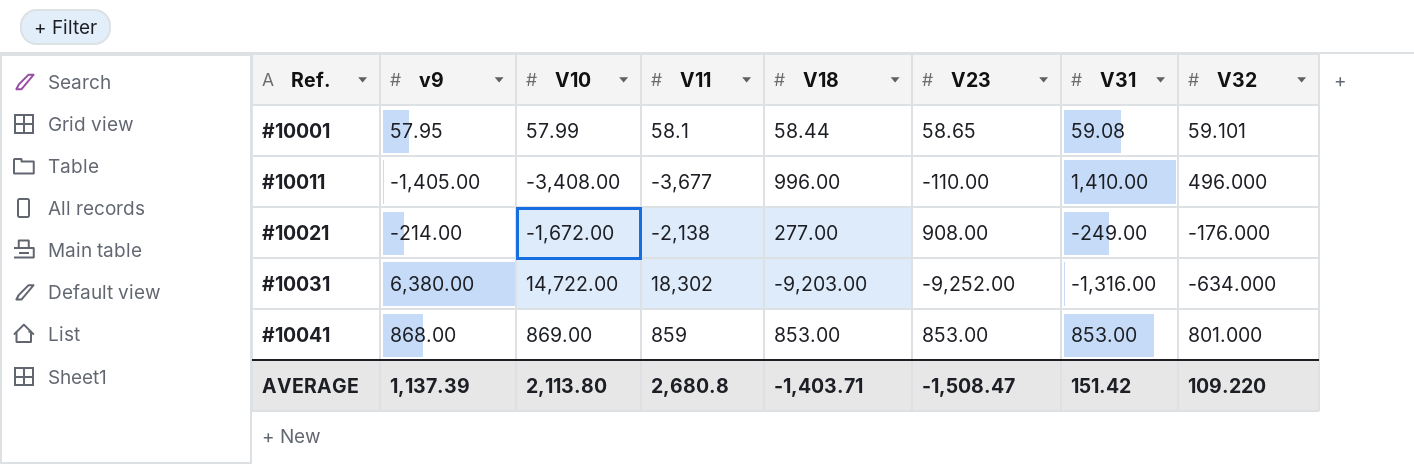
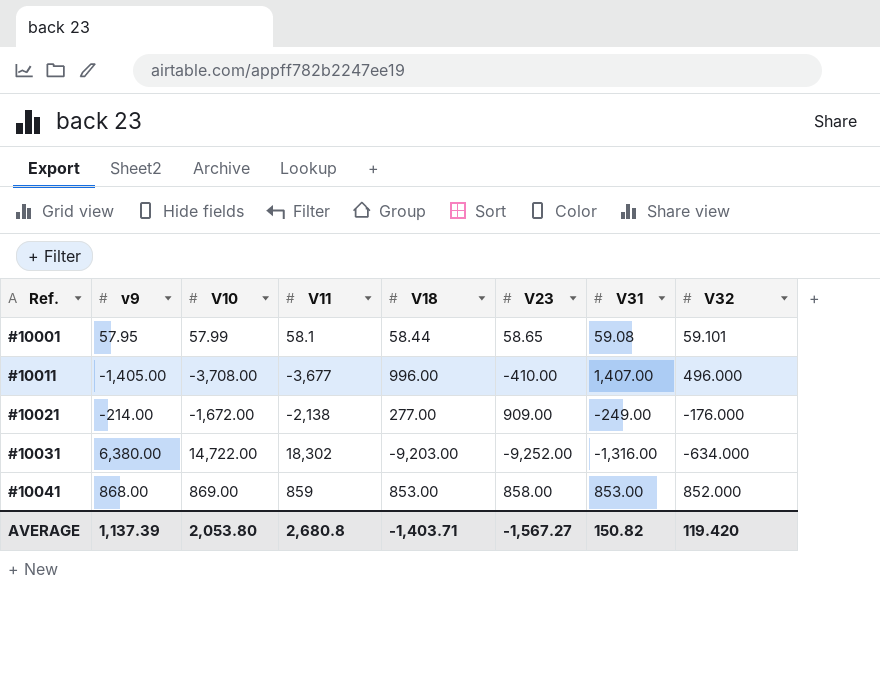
#10011 | V10: -3,408.00 -> -3,708.00
#10011 | V23: -110.00 -> -410.00
#10011 | V31: 1,410.00 -> 1,407.00
#10021 | V23: 908.00 -> 909.00
#10041 | V23: 853.00 -> 858.00
#10041 | V32: 801.000 -> 852.000
AVERAGE | V10: 2,113.80 -> 2,053.80
AVERAGE | V23: -1,508.47 -> -1,567.27
AVERAGE | V31: 151.42 -> 150.82
AVERAGE | V32: 109.220 -> 119.420

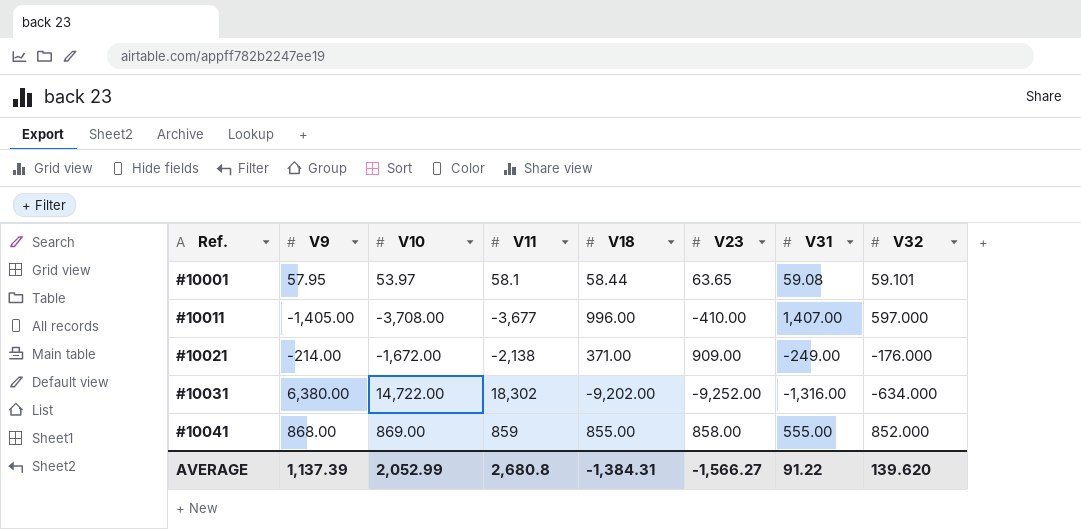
column name: v9 -> V9
#10001 | V10: 57.99 -> 53.97
#10001 | V23: 58.65 -> 63.65
#10011 | V32: 496.000 -> 597.000
#10021 | V18: 277.00 -> 371.00
#10031 | V18: -9,203.00 -> -9,202.00
#10041 | V18: 853.00 -> 855.00
#10041 | V31: 853.00 -> 555.00
AVERAGE | V10: 2,053.80 -> 2,052.99
AVERAGE | V18: -1,403.71 -> -1,384.31
AVERAGE | V23: -1,567.27 -> -1,566.27
AVERAGE | V31: 150.82 -> 91.22
AVERAGE | V32: 119.420 -> 139.620

